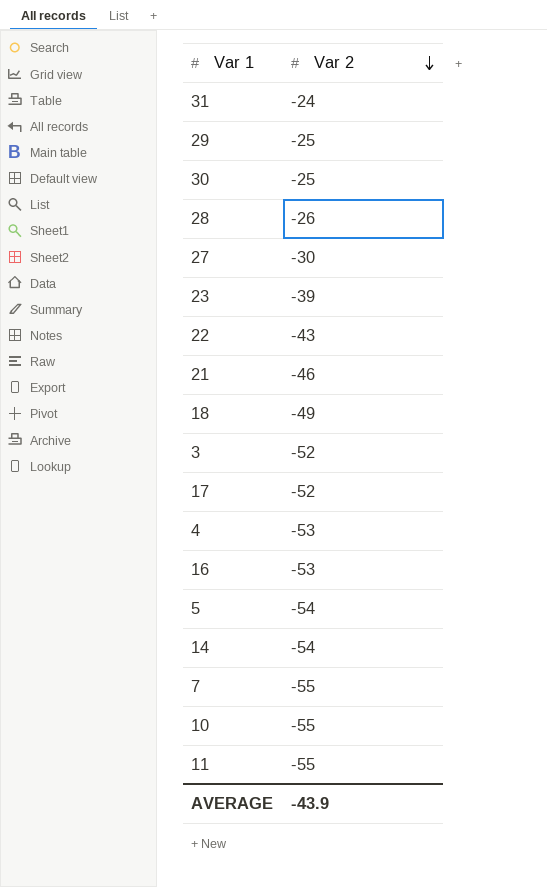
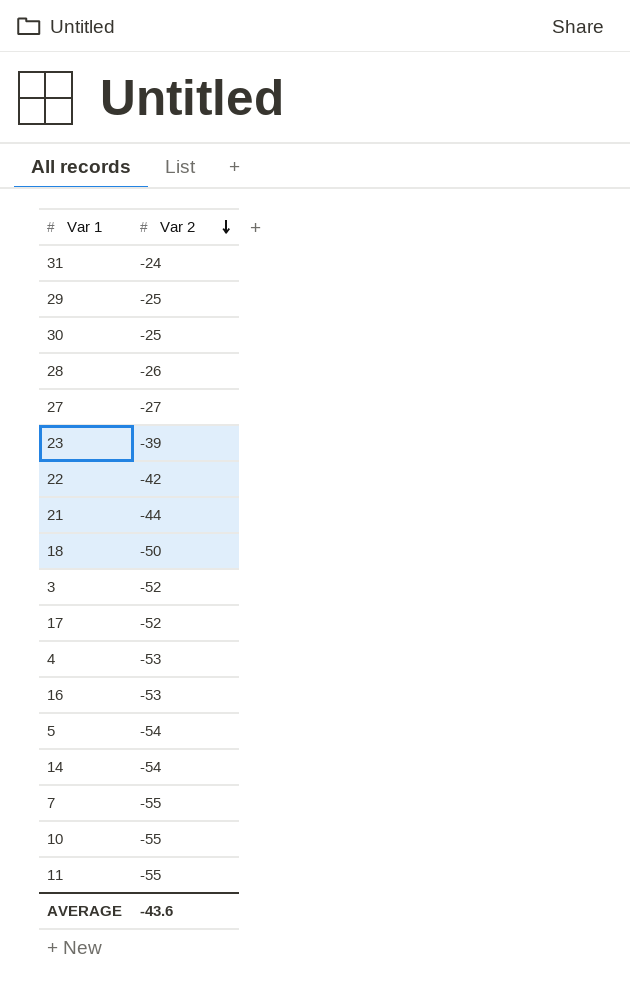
27 | Var 2: -30 -> -27
22 | Var 2: -43 -> -42
21 | Var 2: -46 -> -44
18 | Var 2: -49 -> -50
AVERAGE | Var 2: -43.9 -> -43.6

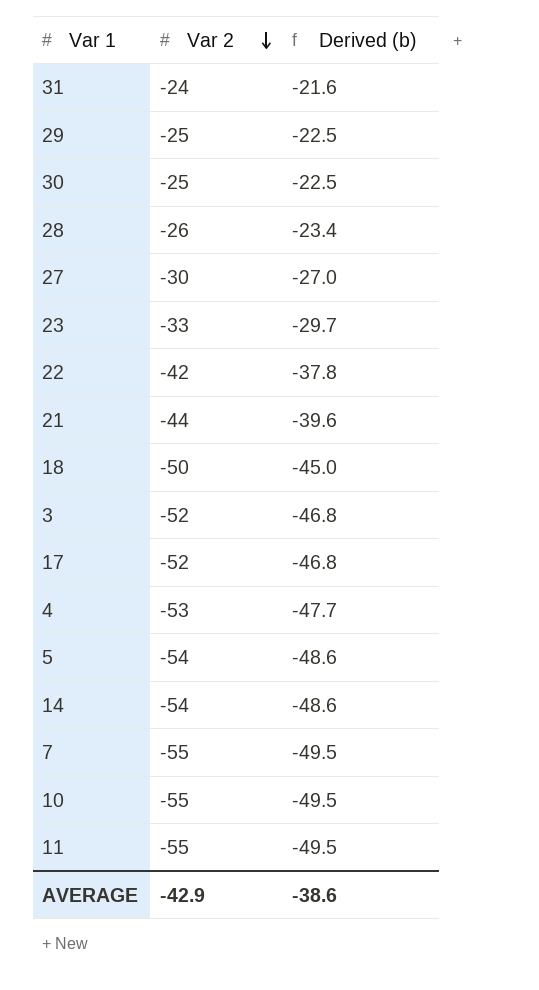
column Derived (b) | formula: none -> [Var 2] * 0.9
row 16: -53 -> none
27 | Var 2: -27 -> -30
23 | Var 2: -39 -> -33
AVERAGE | Var 2: -43.6 -> -42.9

